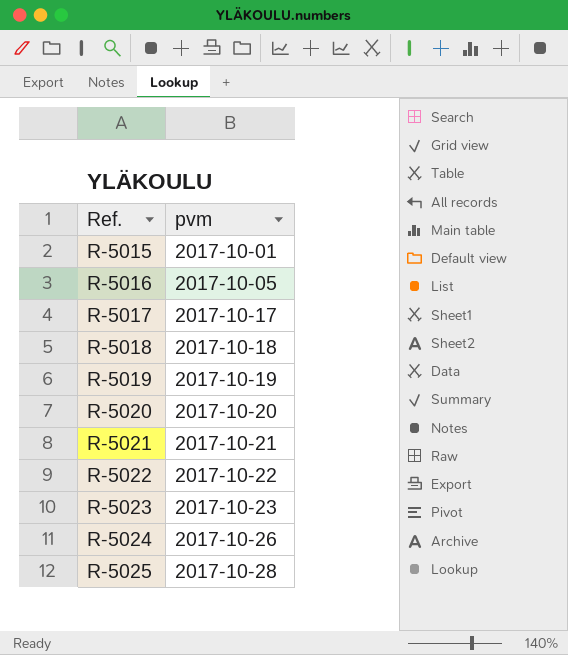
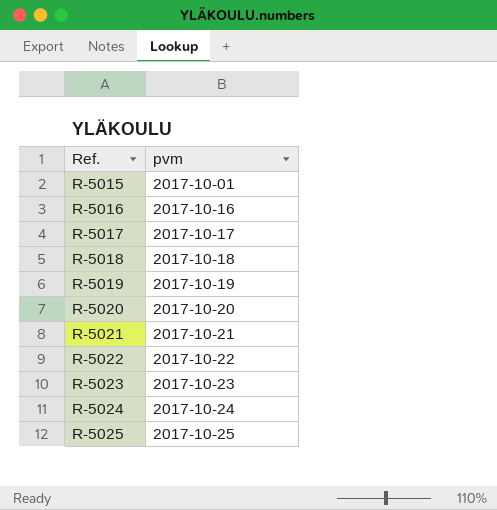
R-5016 | pvm: 2017-10-05 -> 2017-10-16
R-5024 | pvm: 2017-10-26 -> 2017-10-24
R-5025 | pvm: 2017-10-28 -> 2017-10-25

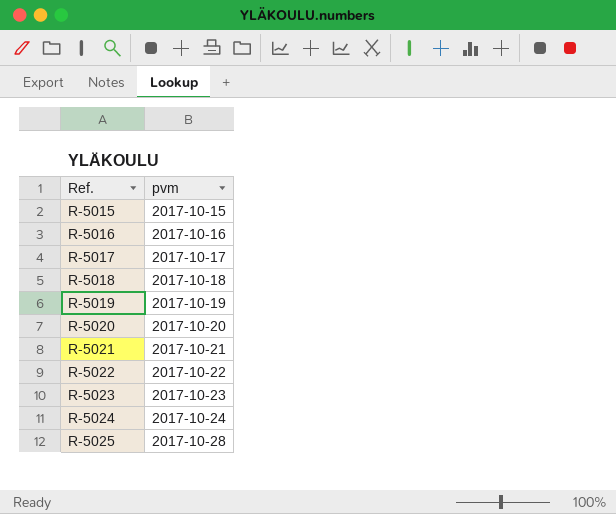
R-5015 | pvm: 2017-10-01 -> 2017-10-15
R-5025 | pvm: 2017-10-25 -> 2017-10-28

